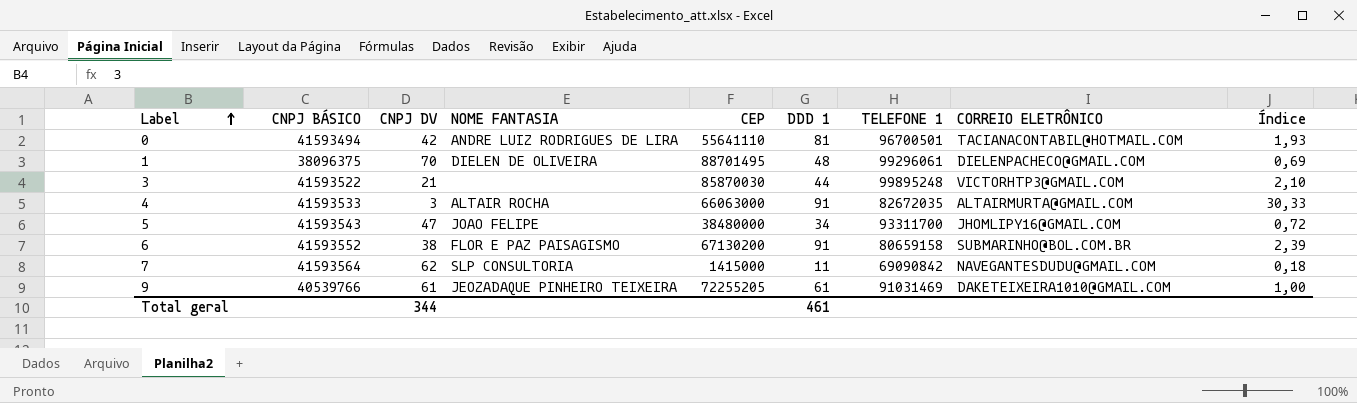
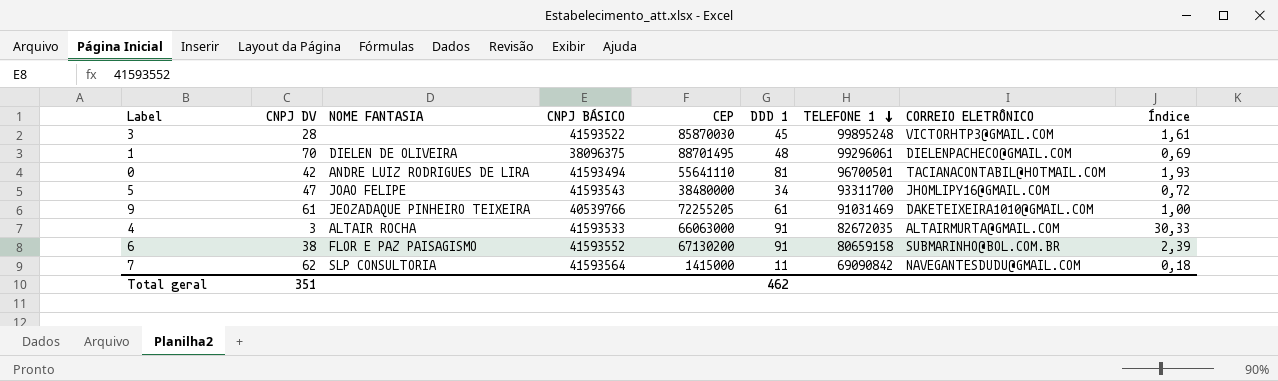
row order: Label ascending -> TELEFONE 1 descending
column CNPJ BÁSICO | position: 2 -> 4
3 | CNPJ DV: 21 -> 28
3 | DDD 1: 44 -> 45
3 | Índice: 2,10 -> 1,61
Total geral | CNPJ DV: 344 -> 351
Total geral | DDD 1: 461 -> 462

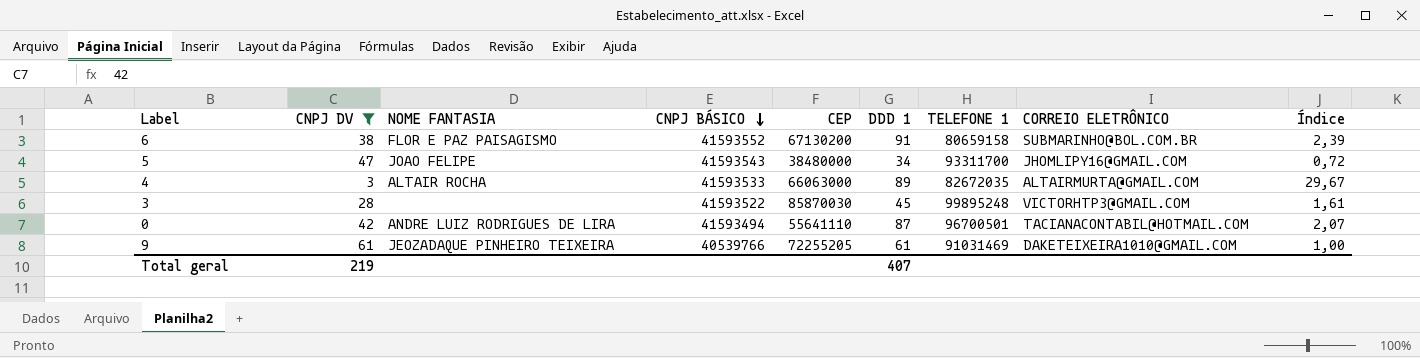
filter: none -> CNPJ DV <= 61
row order: TELEFONE 1 descending -> CNPJ BÁSICO descending
4 | DDD 1: 91 -> 89
4 | Índice: 30,33 -> 29,67
0 | DDD 1: 81 -> 87
0 | Índice: 1,93 -> 2,07
Total geral | CNPJ DV: 351 -> 219
Total geral | DDD 1: 462 -> 407

